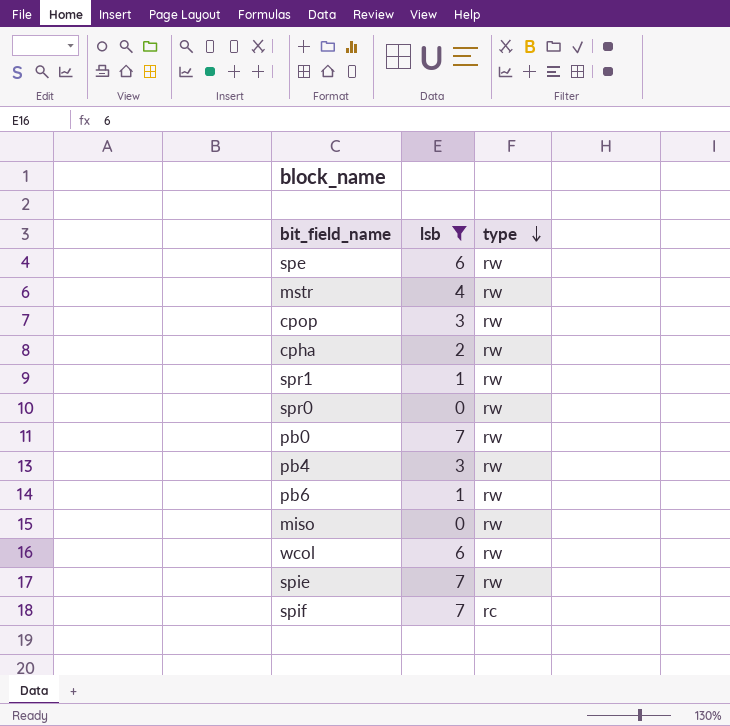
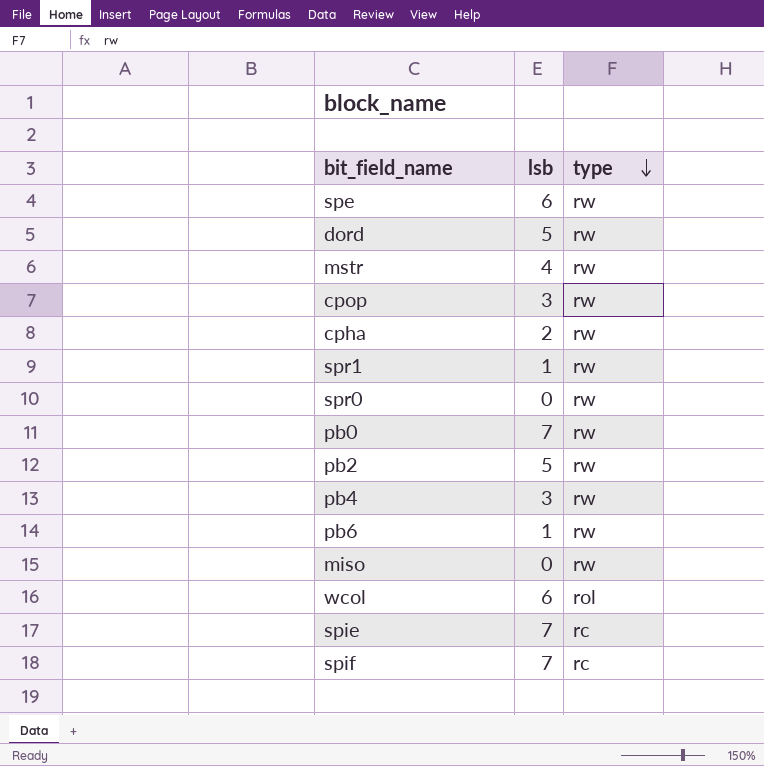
filter: lsb != 5 -> none
wcol | type: rw -> rol
spie | type: rw -> rc

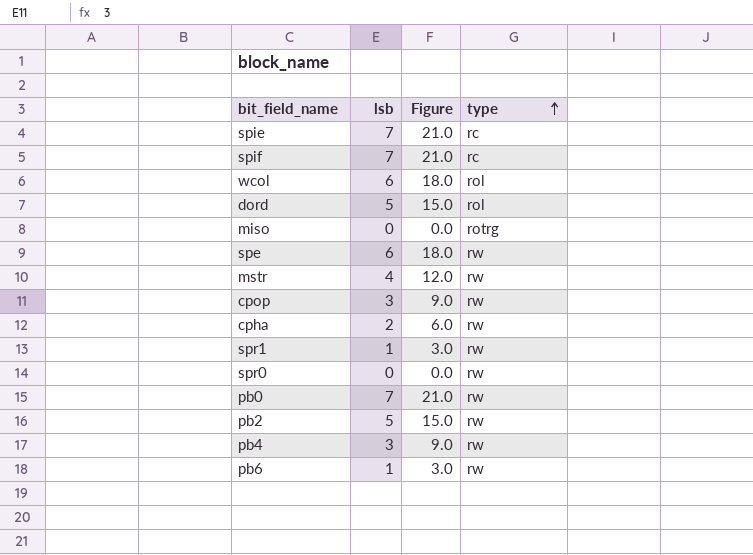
row order: type descending -> type ascending
column Figure | formula: none -> [lsb] * 3
dord | type: rw -> rol
miso | type: rw -> rotrg

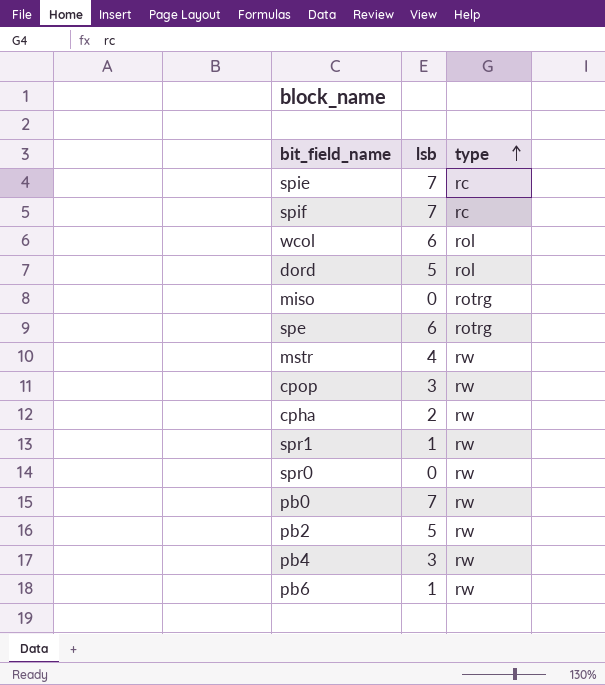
column Figure | formula: [lsb] * 3 -> none
spe | type: rw -> rotrg

